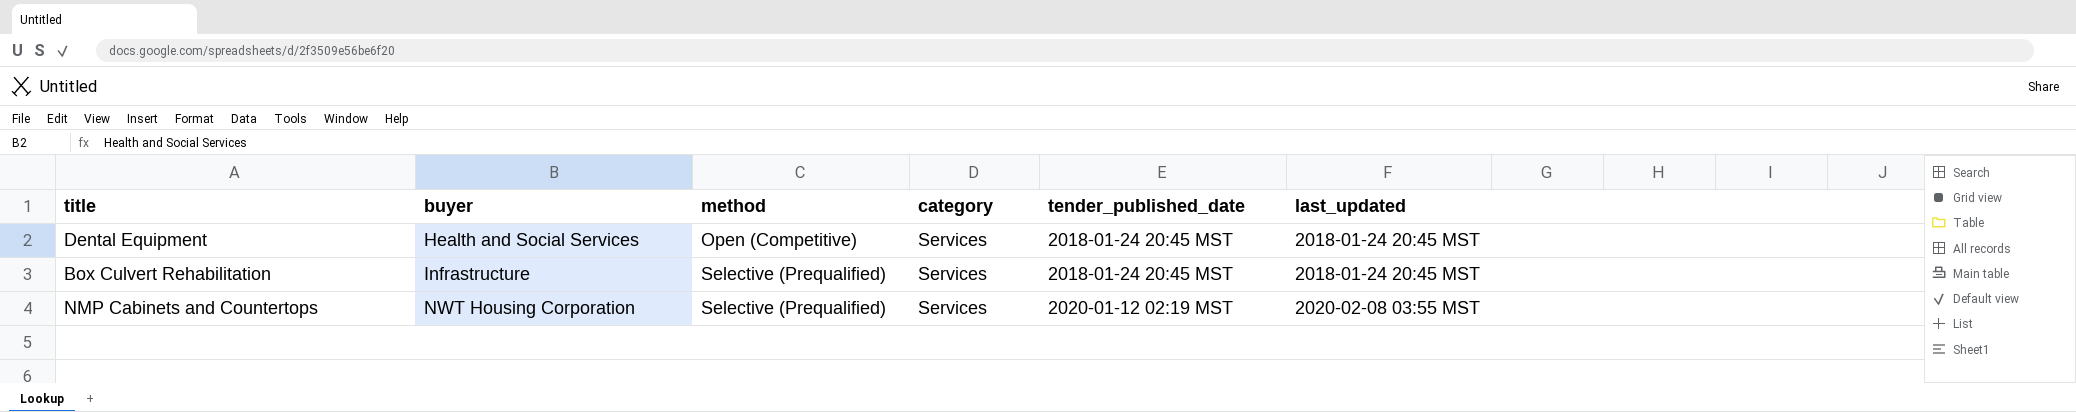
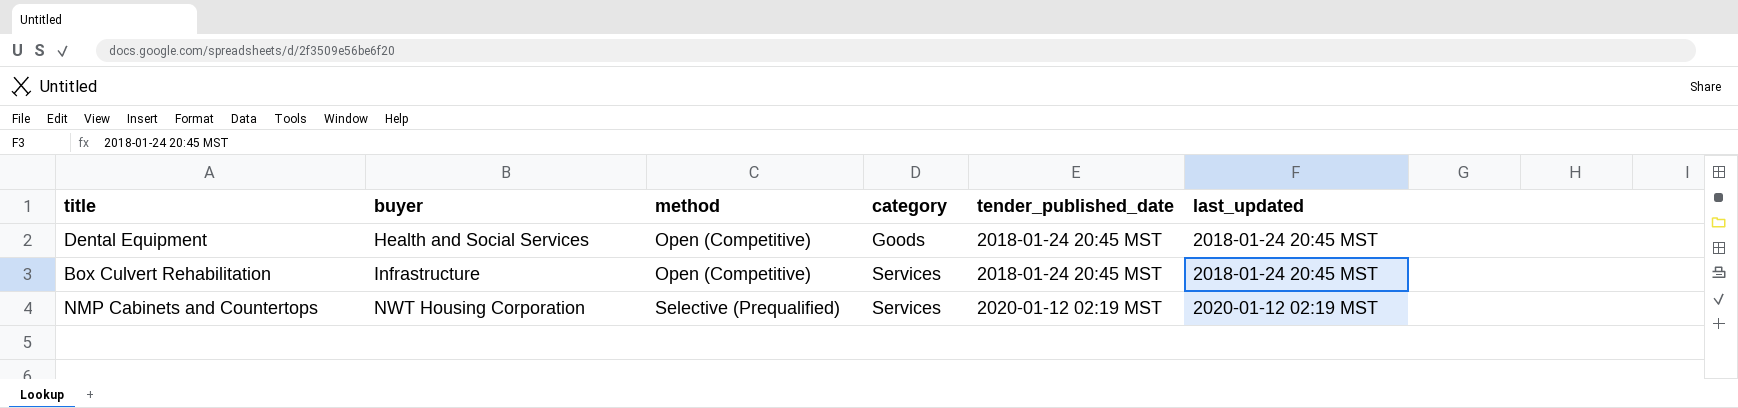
Dental Equipment | category: Services -> Goods
Box Culvert Rehabilitation | method: Selective (Prequalified) -> Open (Competitive)
NMP Cabinets and Countertops | last_updated: 2020-02-08 03:55 MST -> 2020-01-12 02:19 MST

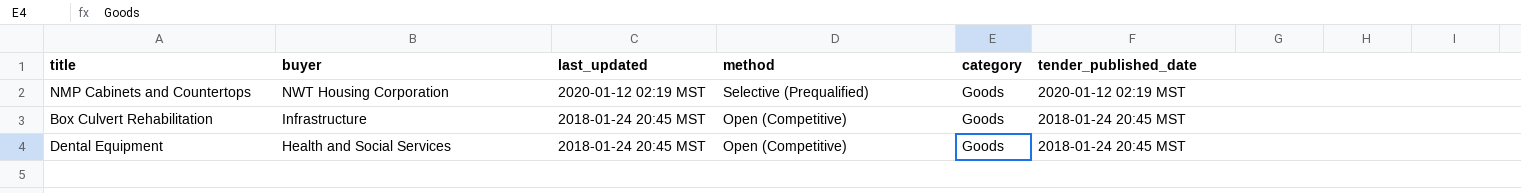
row order: buyer ascending -> buyer descending
column last_updated | position: 6 -> 3
NMP Cabinets and Countertops | category: Services -> Goods
Box Culvert Rehabilitation | category: Services -> Goods

